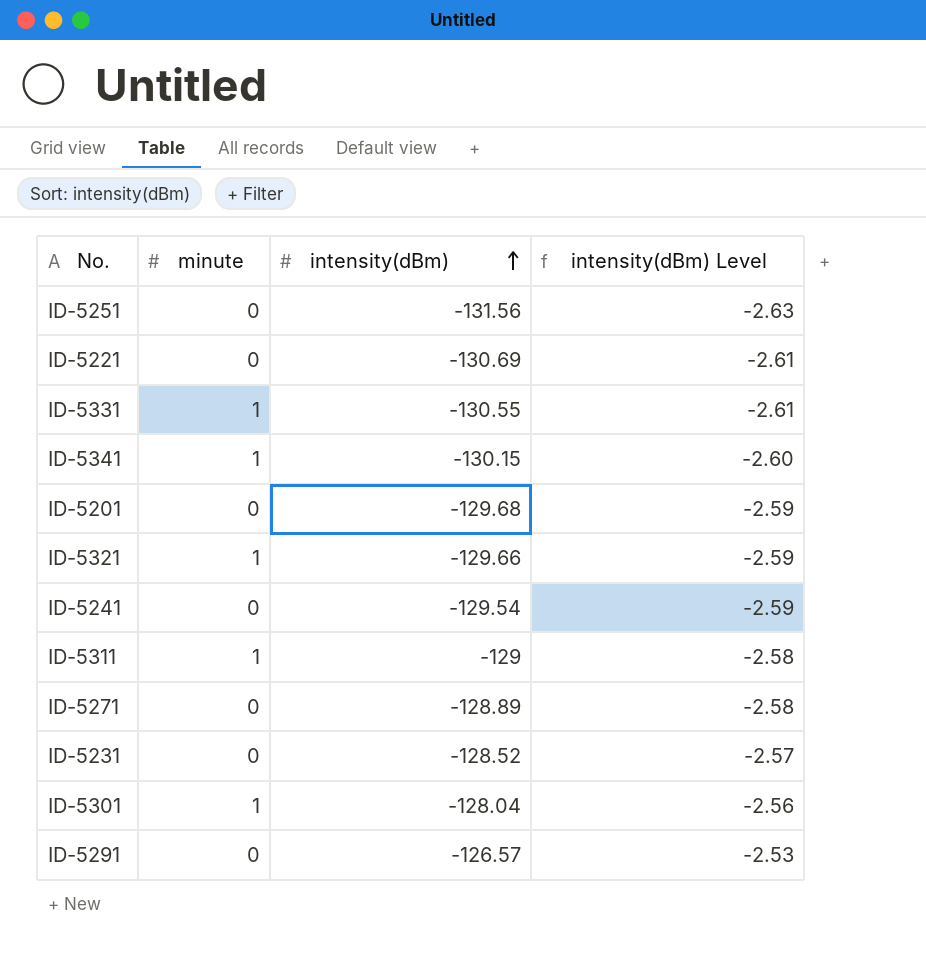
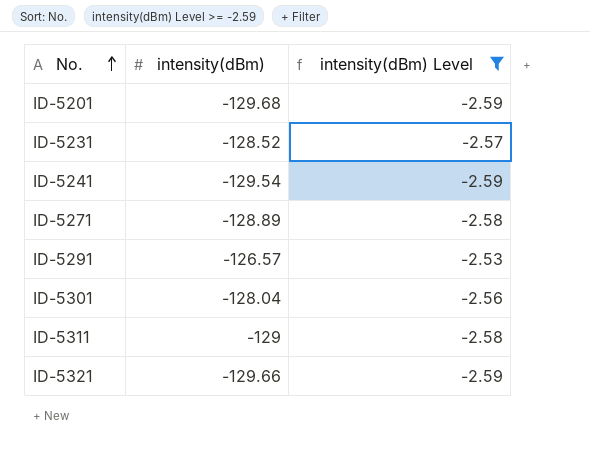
filter: none -> intensity(dBm) Level >= -2.59
row order: intensity(dBm) ascending -> No. ascending
column minute | position: 2 -> none

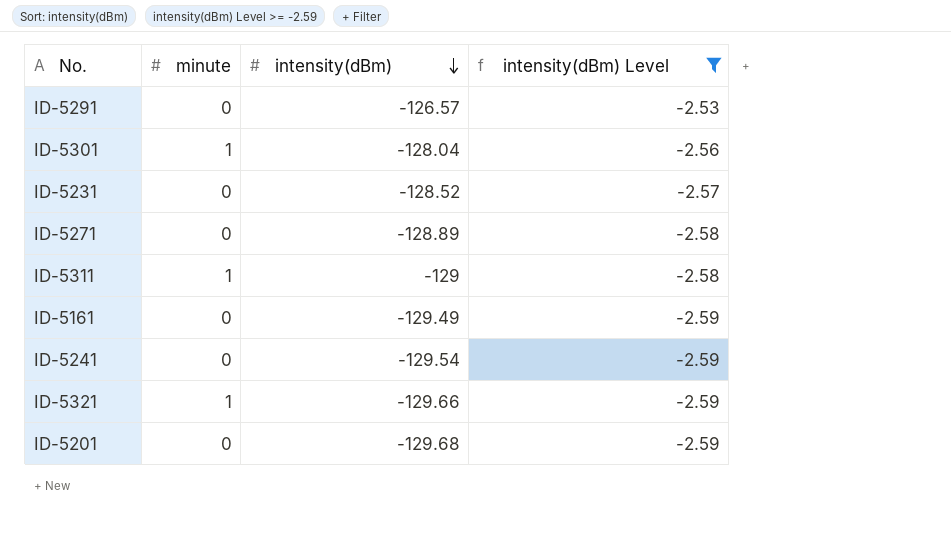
row order: No. ascending -> intensity(dBm) descending
column minute | position: none -> 2
row ID-5161: none -> 0 | -129.49 | -2.59

